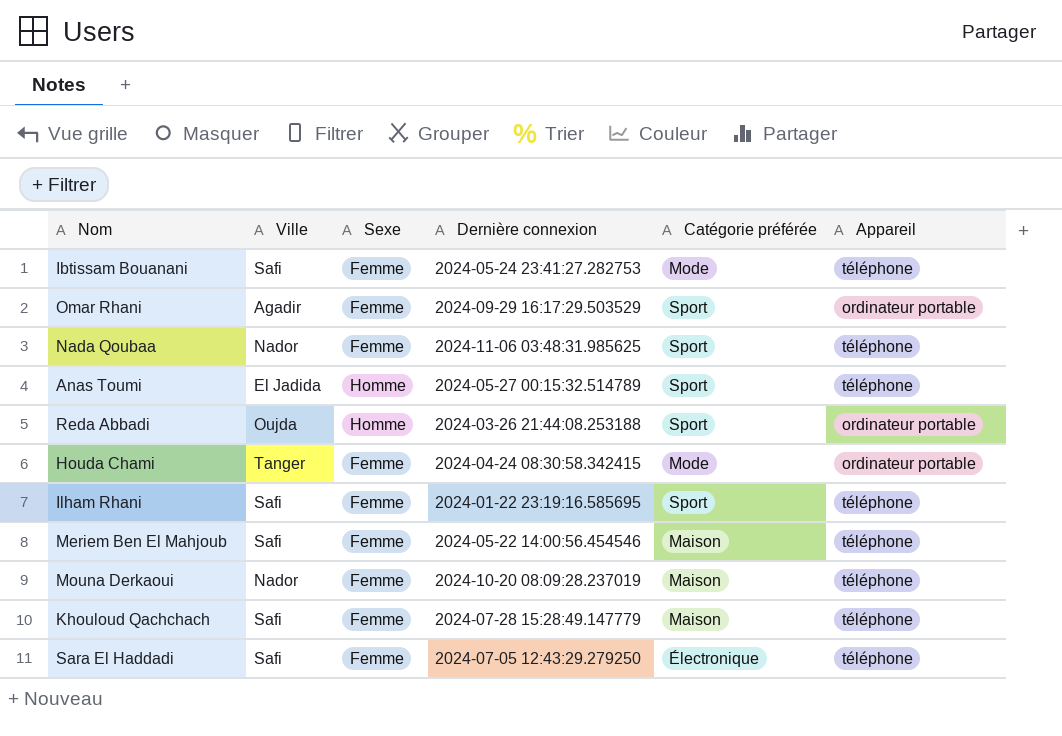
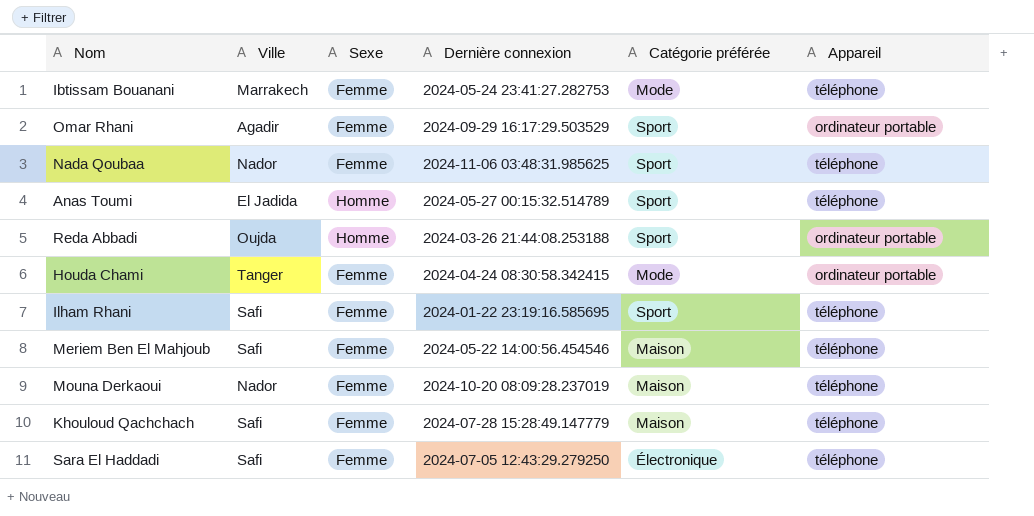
Ibtissam Bouanani | Ville: Safi -> Marrakech

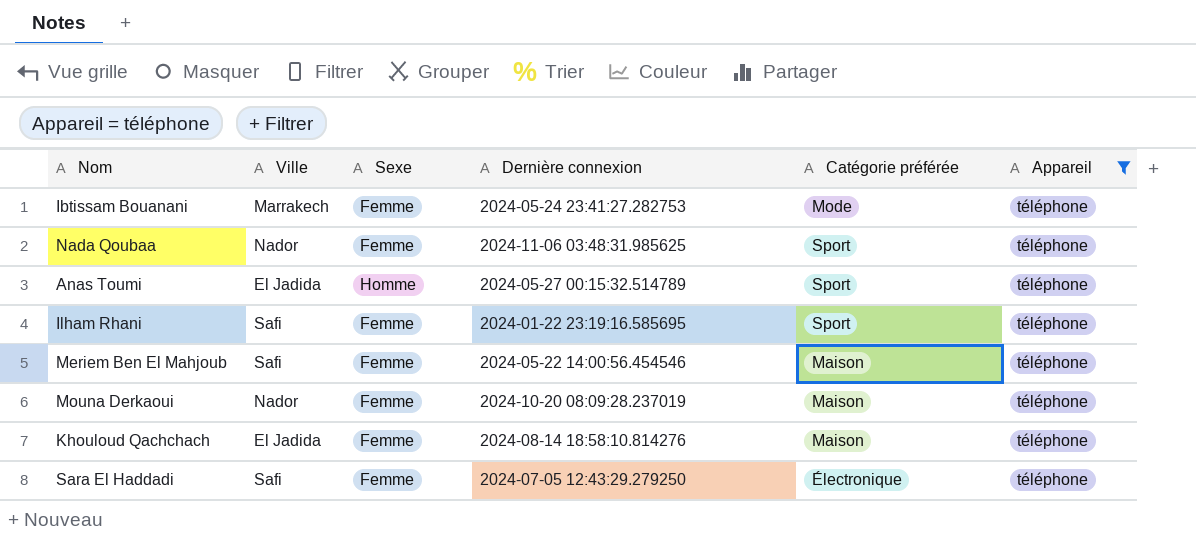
filter: none -> Appareil = téléphone
Khouloud Qachchach | Ville: Safi -> El Jadida
Khouloud Qachchach | Dernière connexion: 2024-07-28 15:28:49.147779 -> 2024-08-14 18:58:10.814276

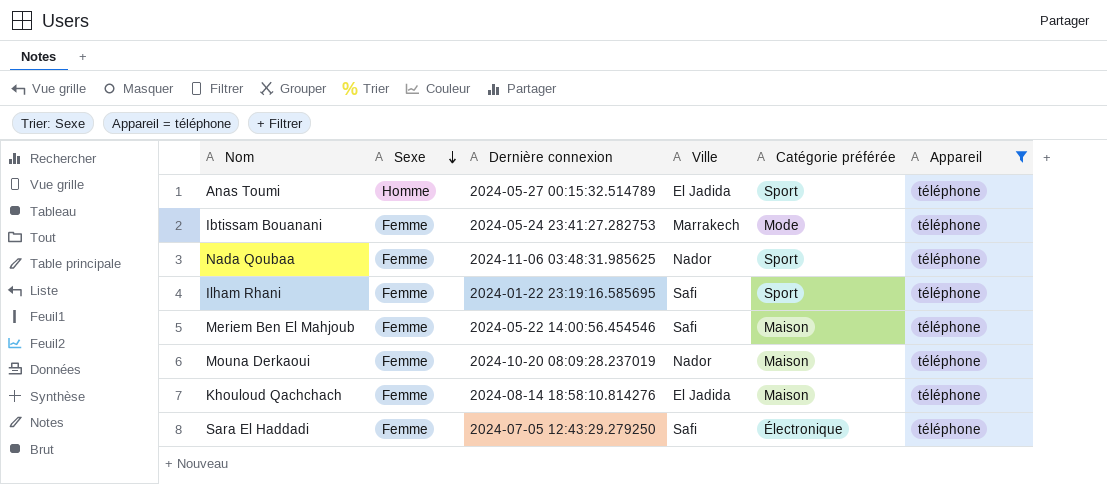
row order: none -> Sexe descending
column Ville | position: 2 -> 4

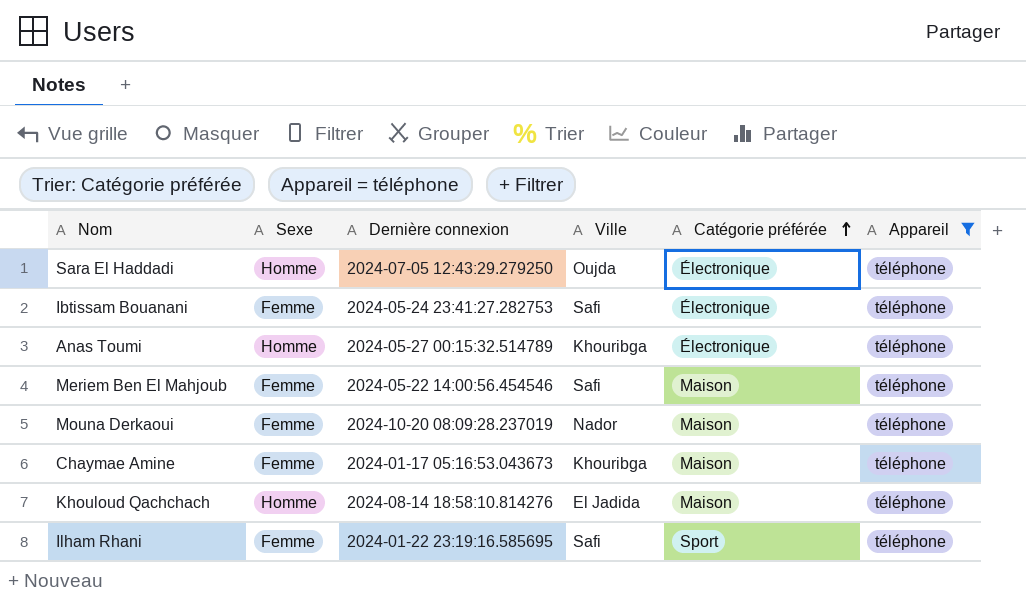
row order: Sexe descending -> Catégorie préférée ascending
row Nada Qoubaa: Femme | 2024-11-06 03:48:31.985625 | Nador | Sport | téléphone -> none
Sara El Haddadi | Sexe: Femme -> Homme
Sara El Haddadi | Ville: Safi -> Oujda
Ibtissam Bouanani | Ville: Marrakech -> Safi
Ibtissam Bouanani | Catégorie préférée: Mode -> Électronique
Anas Toumi | Ville: El Jadida -> Khouribga
Anas Toumi | Catégorie préférée: Sport -> Électronique
row Chaymae Amine: none -> Femme | 2024-01-17 05:16:53.043673 | Khouribga | Maison | téléphone
Khouloud Qachchach | Sexe: Femme -> Homme

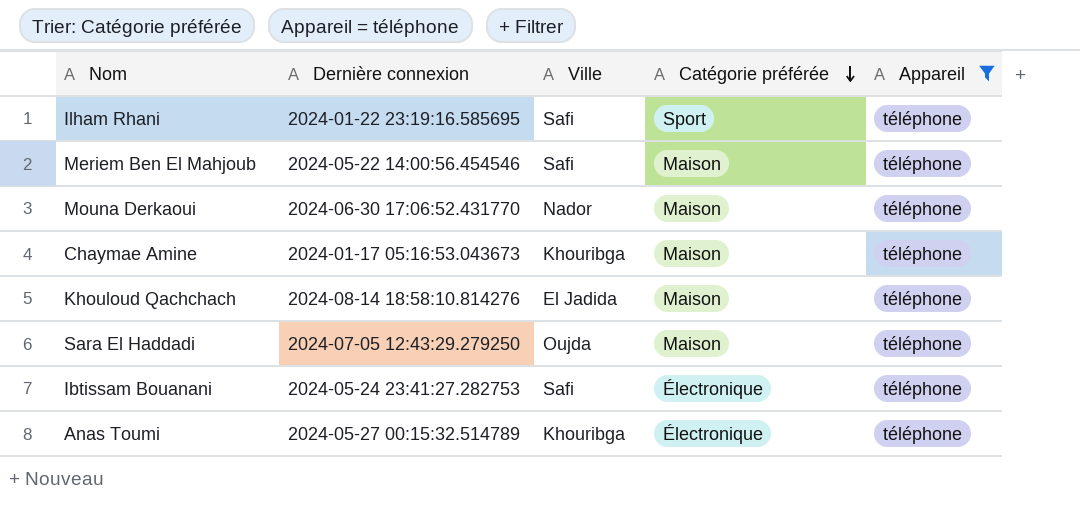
row order: Catégorie préférée ascending -> Catégorie préférée descending
column Sexe | position: 2 -> none
Mouna Derkaoui | Dernière connexion: 2024-10-20 08:09:28.237019 -> 2024-06-30 17:06:52.431770
Sara El Haddadi | Catégorie préférée: Électronique -> Maison

